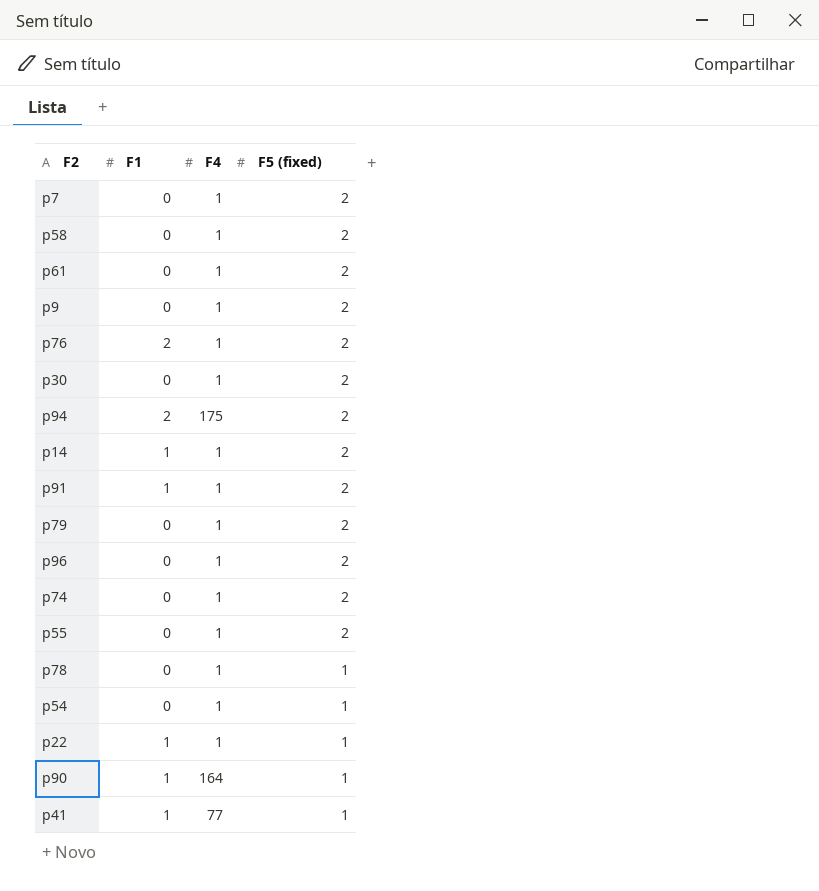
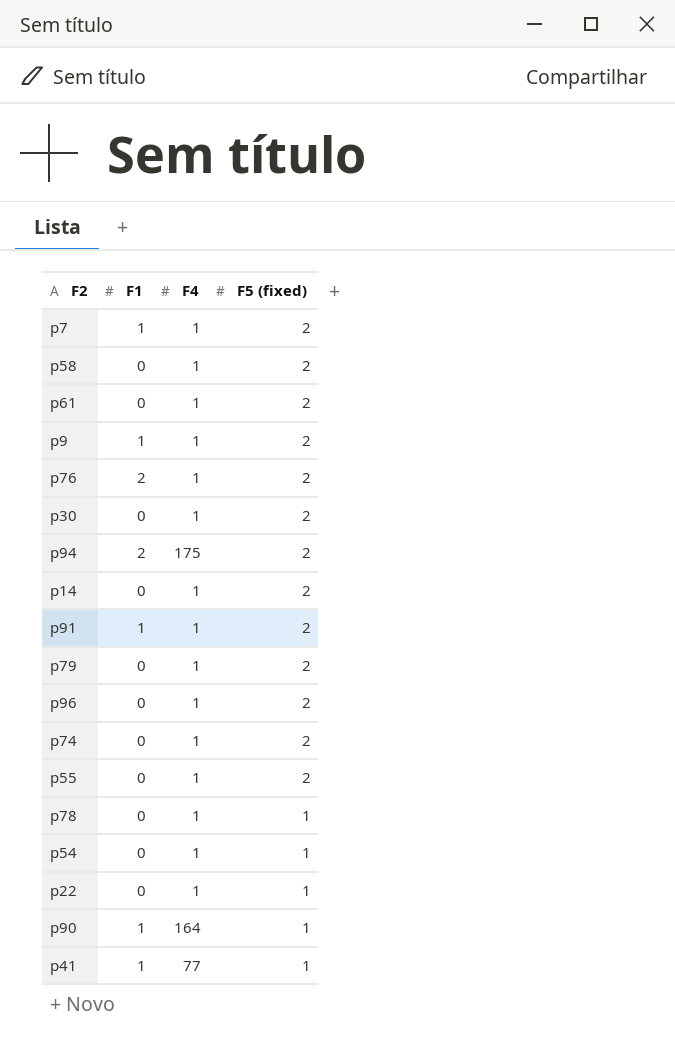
p7 | F1: 0 -> 1
p9 | F1: 0 -> 1
p14 | F1: 1 -> 0
p22 | F1: 1 -> 0

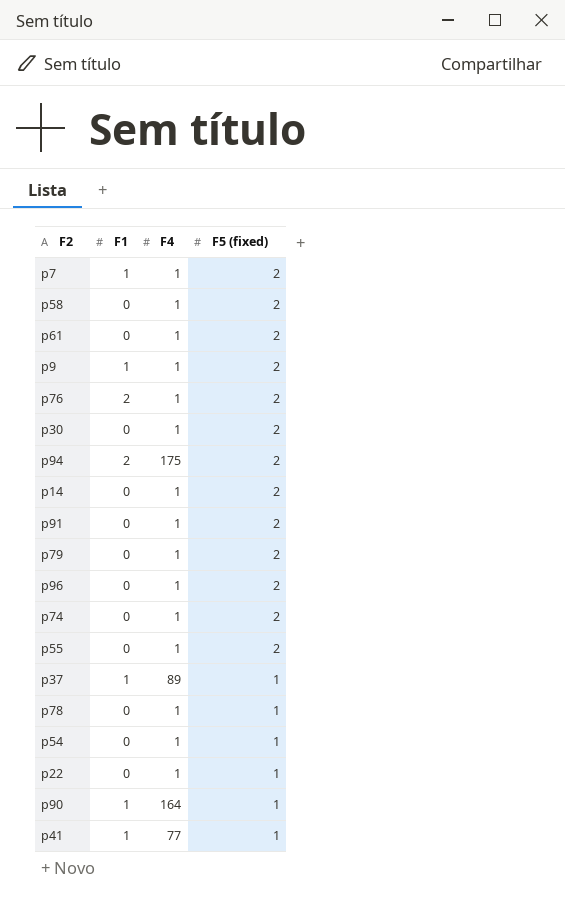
p91 | F1: 1 -> 0
row p37: none -> 1 | 89 | 1

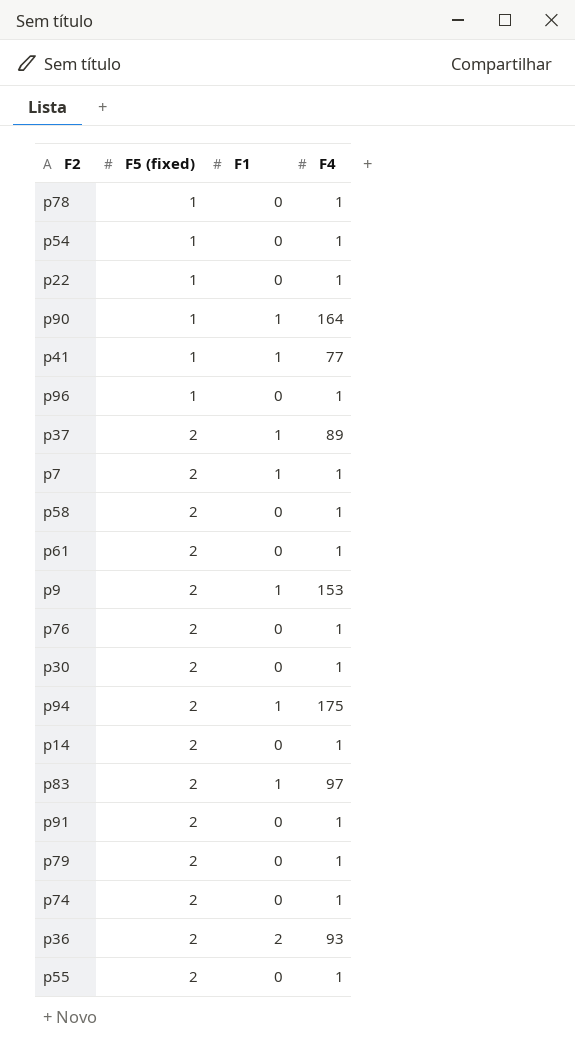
row order: F5 (fixed) descending -> F5 (fixed) ascending
column F5 (fixed) | position: 4 -> 2
p96 | F5 (fixed): 2 -> 1
p37 | F5 (fixed): 1 -> 2
p9 | F4: 1 -> 153
p76 | F1: 2 -> 0
p94 | F1: 2 -> 1
row p83: none -> 2 | 1 | 97
row p36: none -> 2 | 2 | 93

